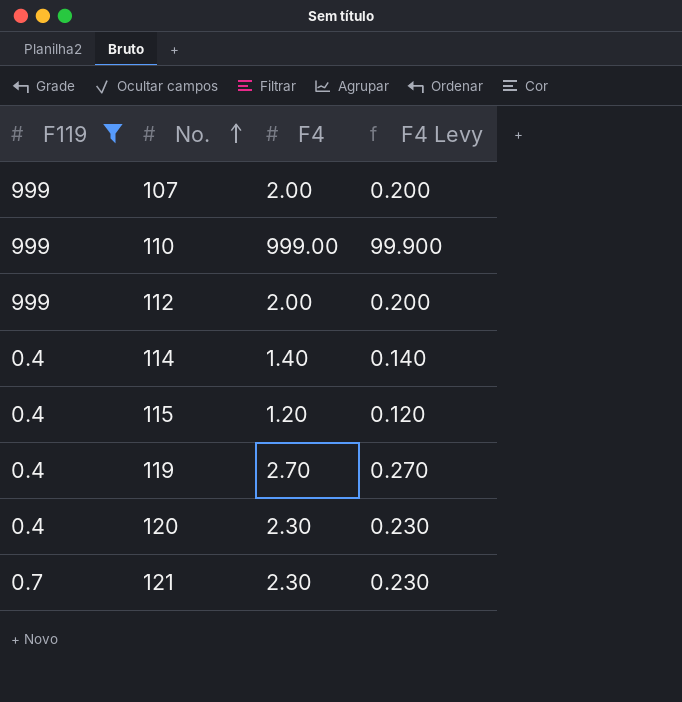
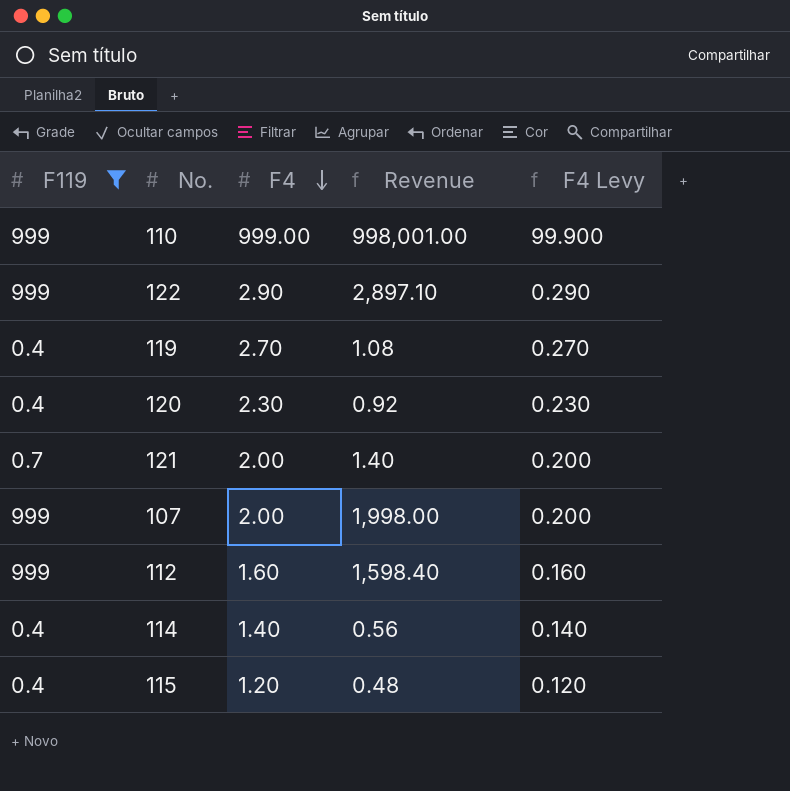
row order: No. ascending -> F4 descending
column Revenue | formula: none -> [F119] * [F4]
row 122: none -> 999 | 2.90 | 2,897.10 | 0.290
121 | F4: 2.30 -> 2.00
121 | F4 Levy: 0.230 -> 0.200
112 | F4: 2.00 -> 1.60
112 | F4 Levy: 0.200 -> 0.160

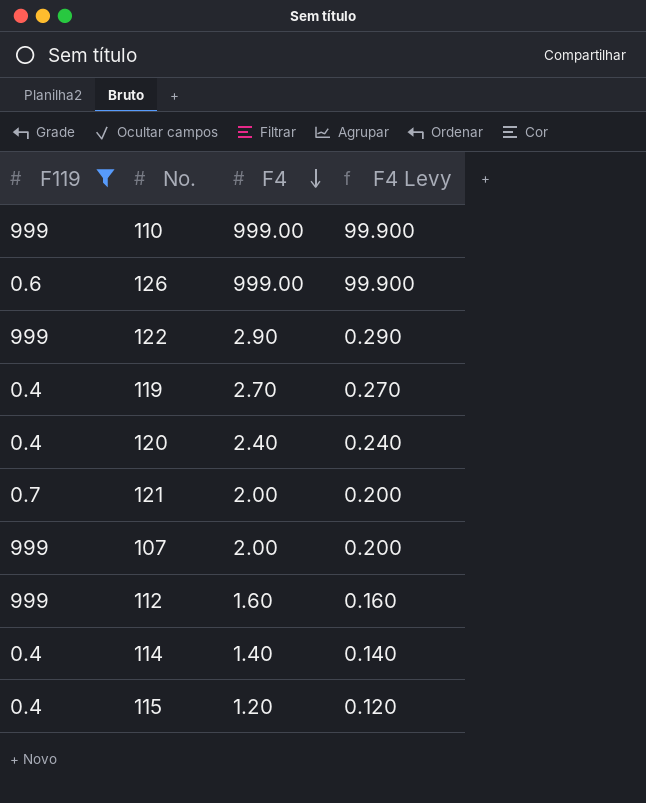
column Revenue | formula: [F119] * [F4] -> none
row 126: none -> 0.6 | 999.00 | 99.900
120 | F4: 2.30 -> 2.40
120 | F4 Levy: 0.230 -> 0.240

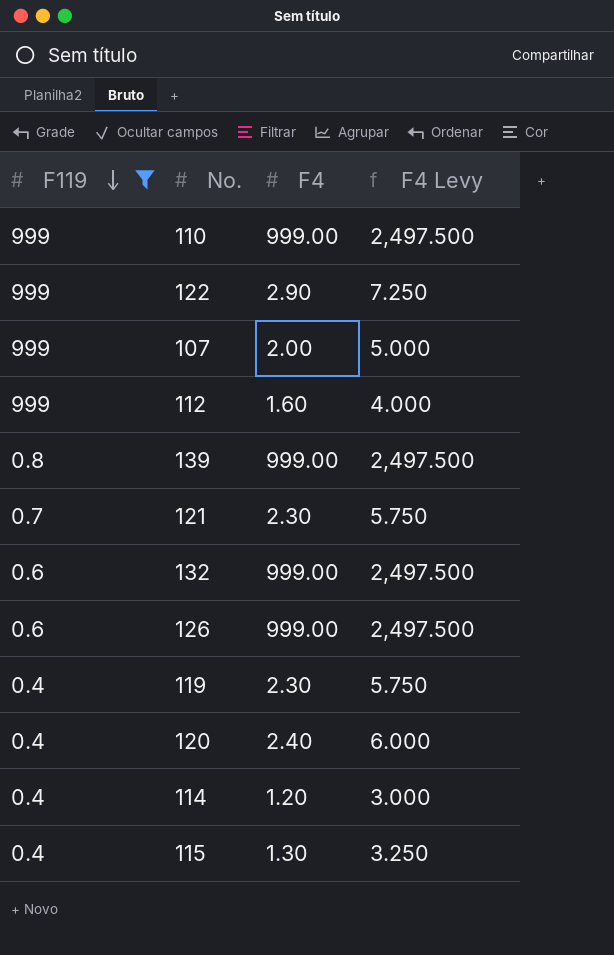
row order: F4 descending -> F119 descending
column F4 Levy | formula: [F4] * 0.1 -> [F4] * 2.5
row 139: none -> 0.8 | 999.00 | 2,497.500
121 | F4: 2.00 -> 2.30
row 132: none -> 0.6 | 999.00 | 2,497.500
119 | F4: 2.70 -> 2.30
114 | F4: 1.40 -> 1.20
115 | F4: 1.20 -> 1.30

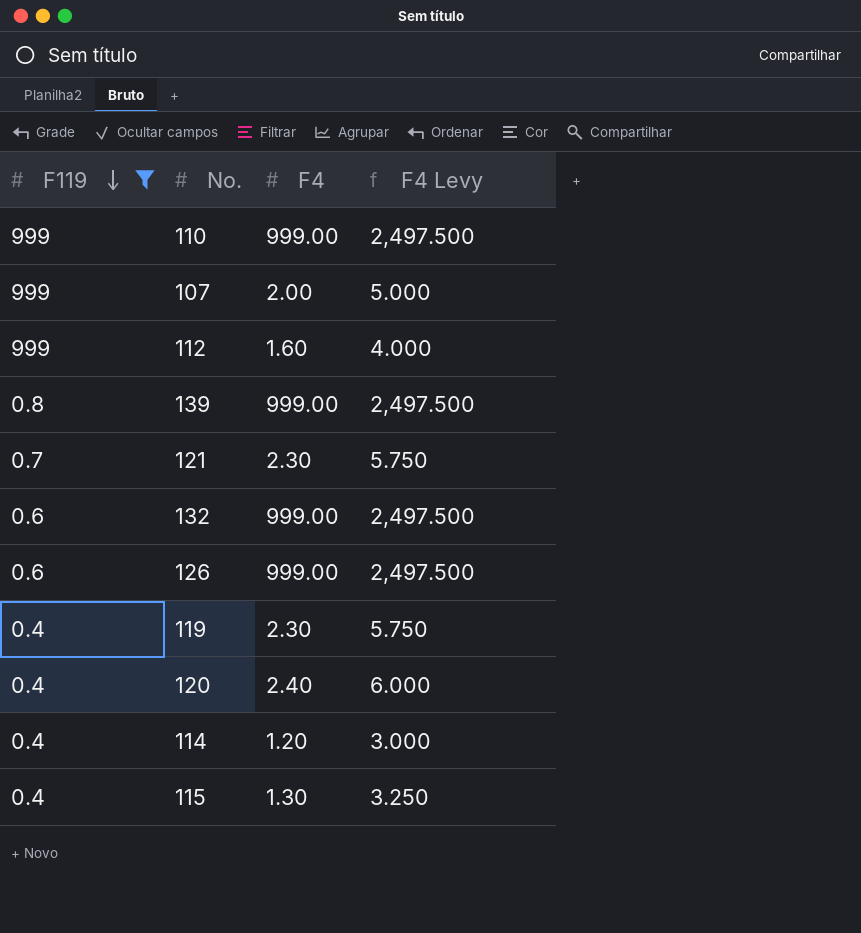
row 122: 999 | 2.90 | 7.250 -> none

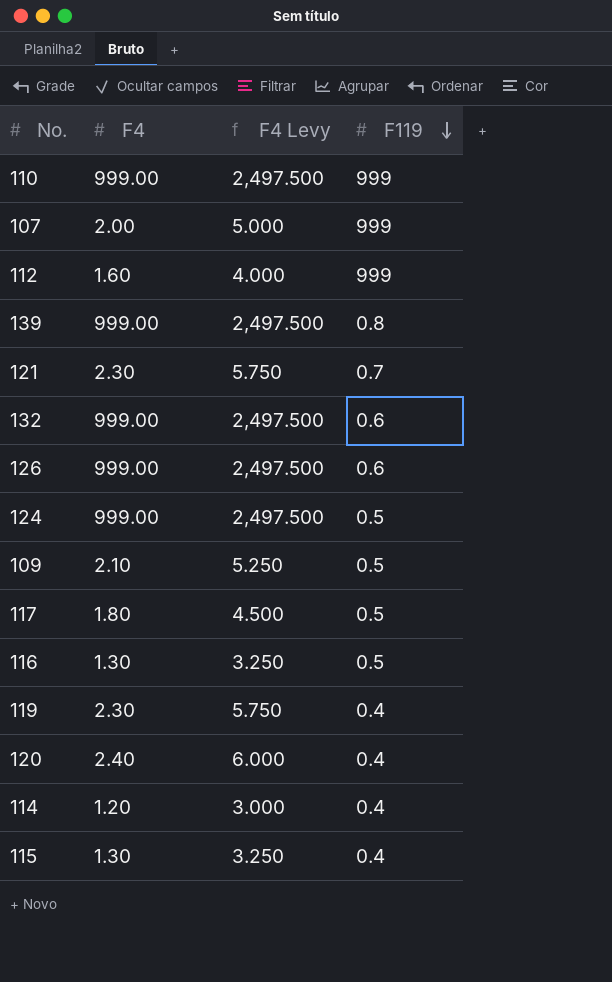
filter: F119 != 0.5 -> none
column F119 | position: 1 -> 4

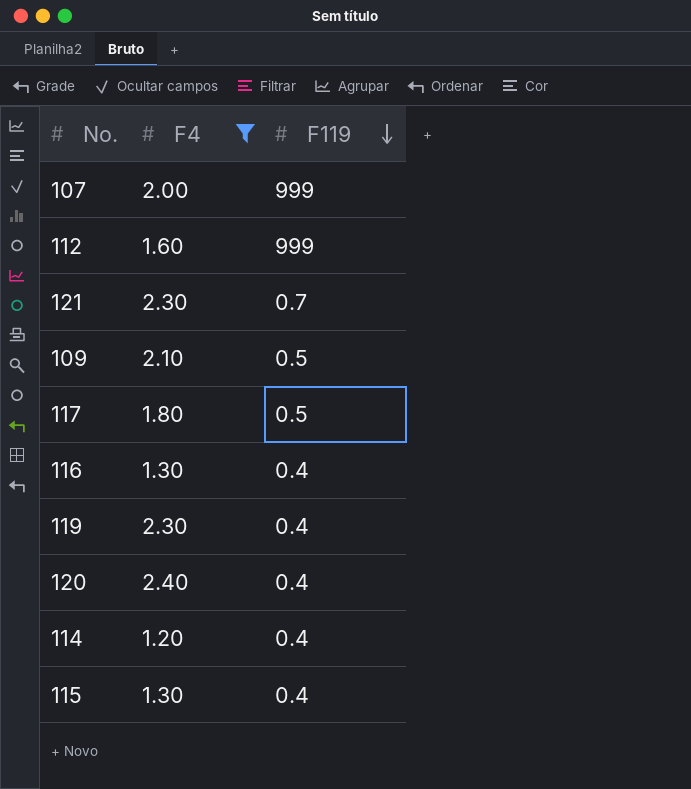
filter: none -> F4 != 999.00
column F4 Levy | formula: [F4] * 2.5 -> none
116 | F119: 0.5 -> 0.4

